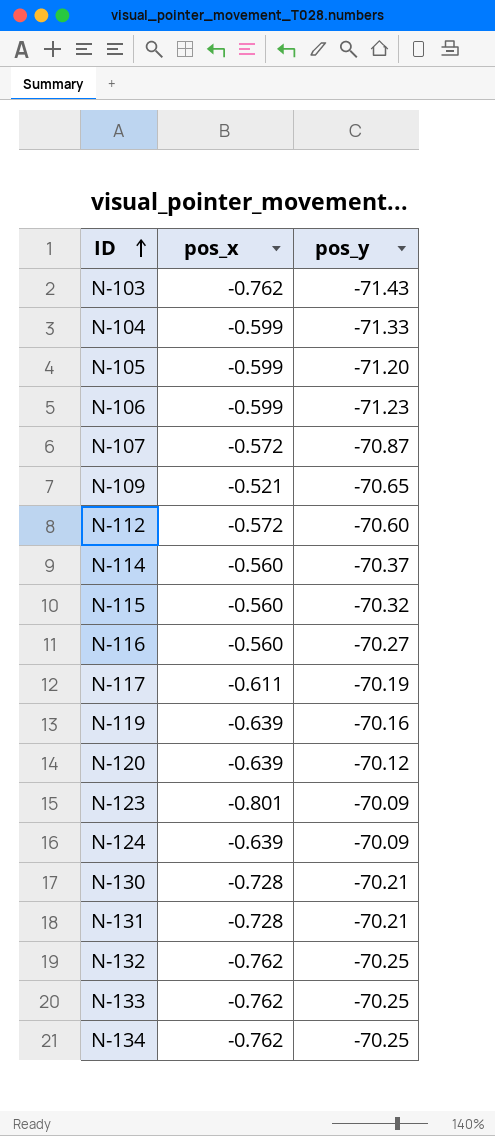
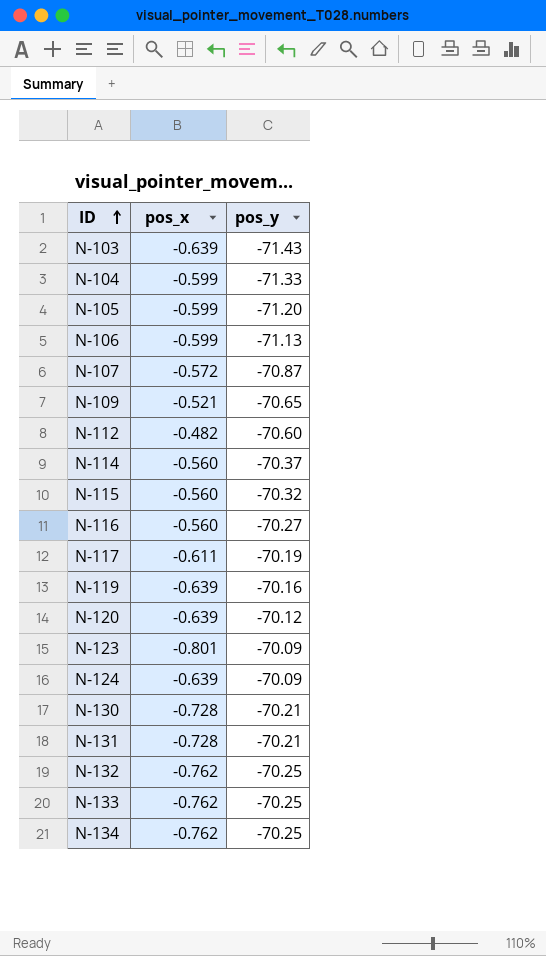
N-103 | pos_x: -0.762 -> -0.639
N-106 | pos_y: -71.23 -> -71.13
N-112 | pos_x: -0.572 -> -0.482

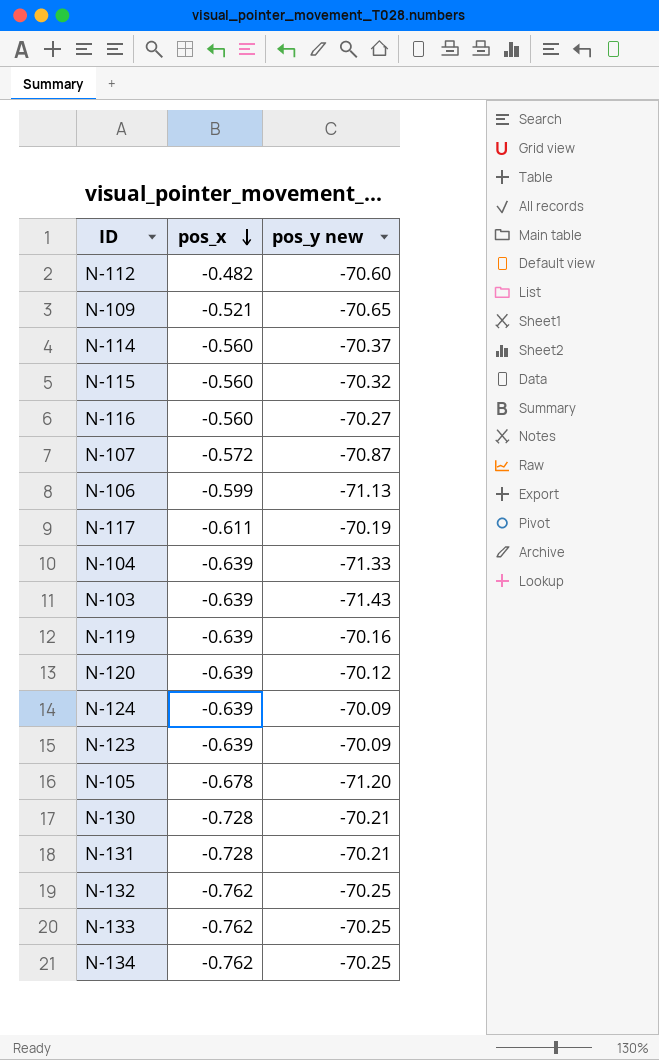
row order: ID ascending -> pos_x descending
column name: pos_y -> pos_y new
N-104 | pos_x: -0.599 -> -0.639
N-123 | pos_x: -0.801 -> -0.639
N-105 | pos_x: -0.599 -> -0.678

